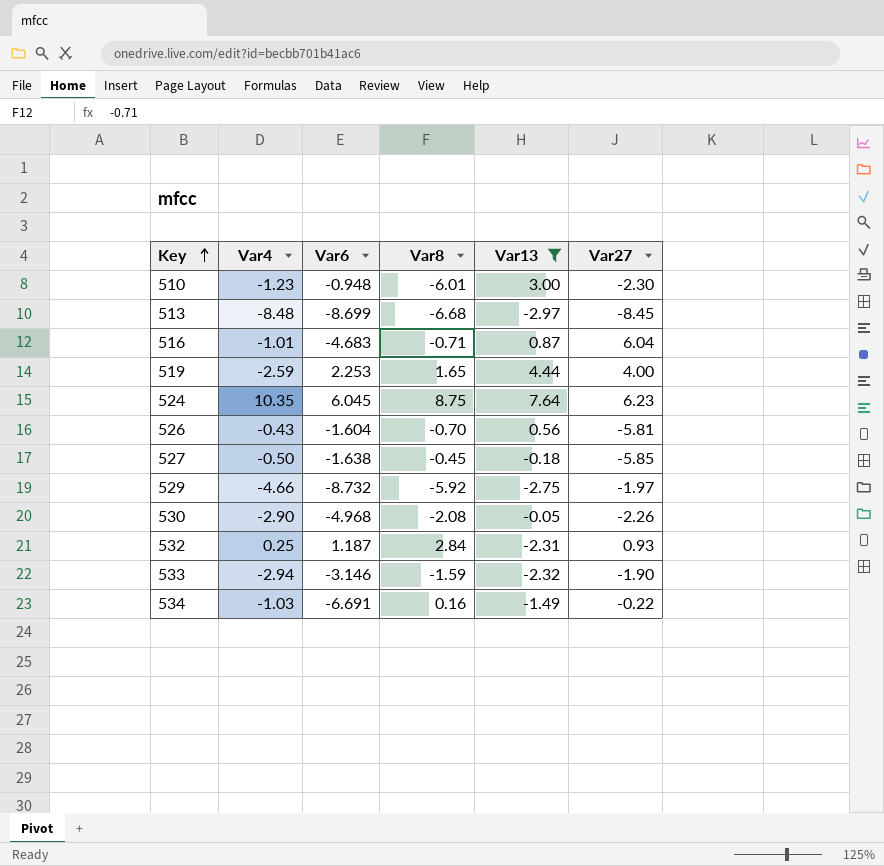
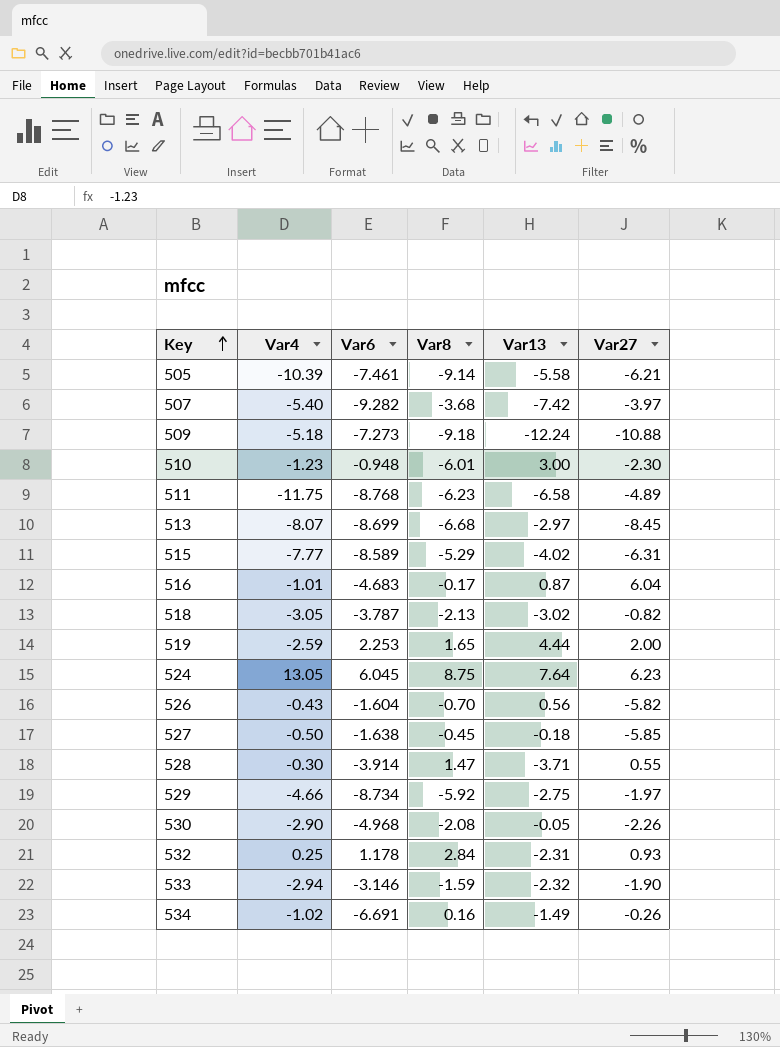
filter: Var13 >= -2.97 -> none
513 | Var4: -8.48 -> -8.07
516 | Var8: -0.71 -> -0.17
519 | Var27: 4.00 -> 2.00
524 | Var4: 10.35 -> 13.05
526 | Var27: -5.81 -> -5.82
529 | Var6: -8.732 -> -8.734
532 | Var6: 1.187 -> 1.178
534 | Var4: -1.03 -> -1.02
534 | Var27: -0.22 -> -0.26

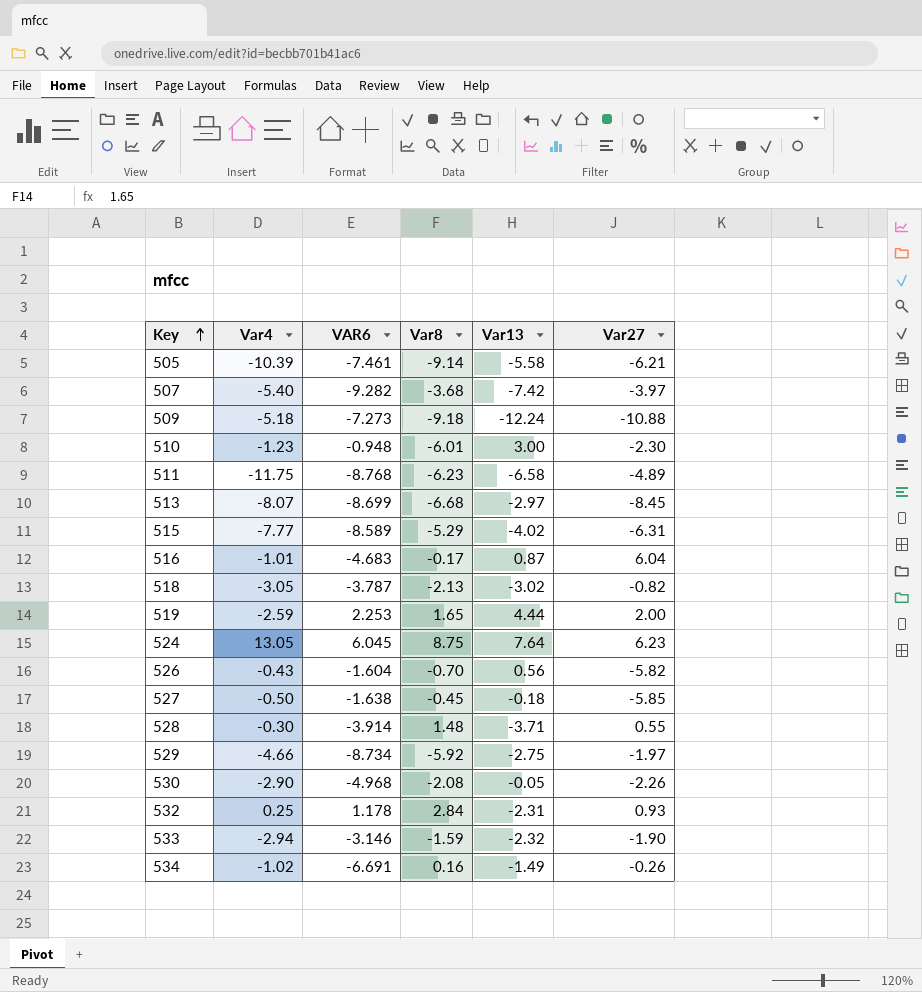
column name: Var6 -> VAR6
528 | Var8: 1.47 -> 1.48

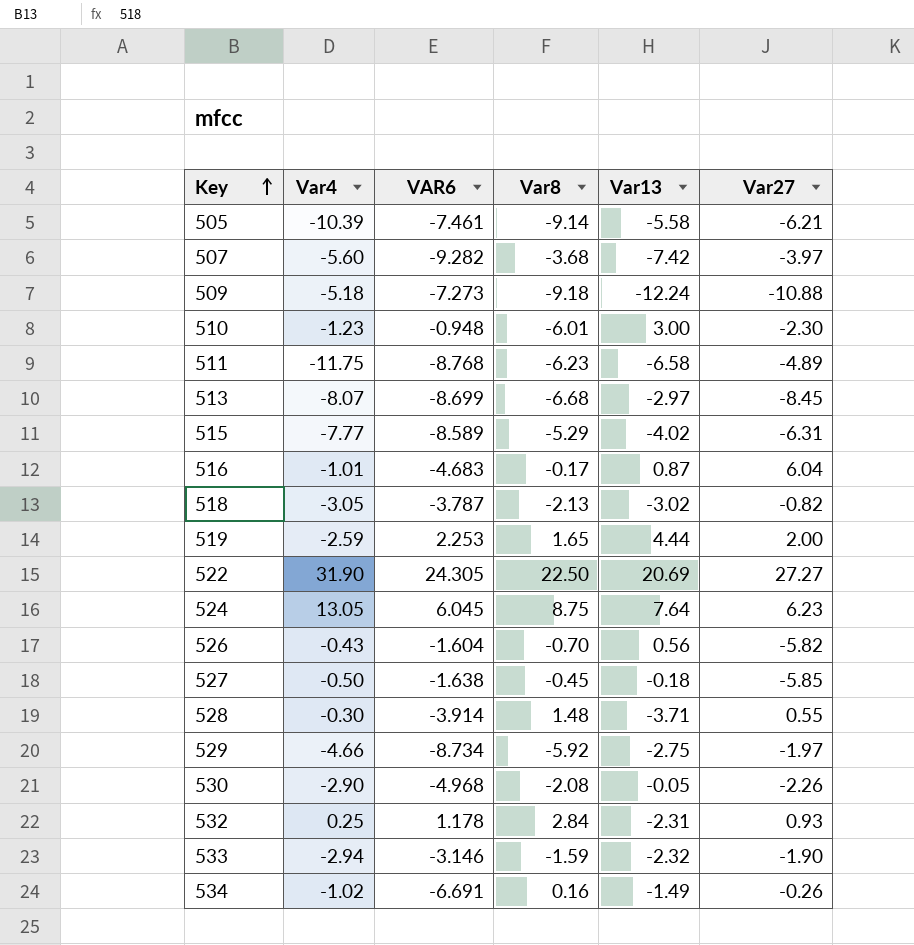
507 | Var4: -5.40 -> -5.60
row 522: none -> 31.90 | 24.305 | 22.50 | 20.69 | 27.27

